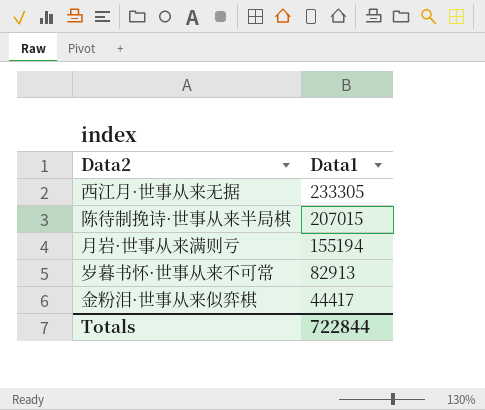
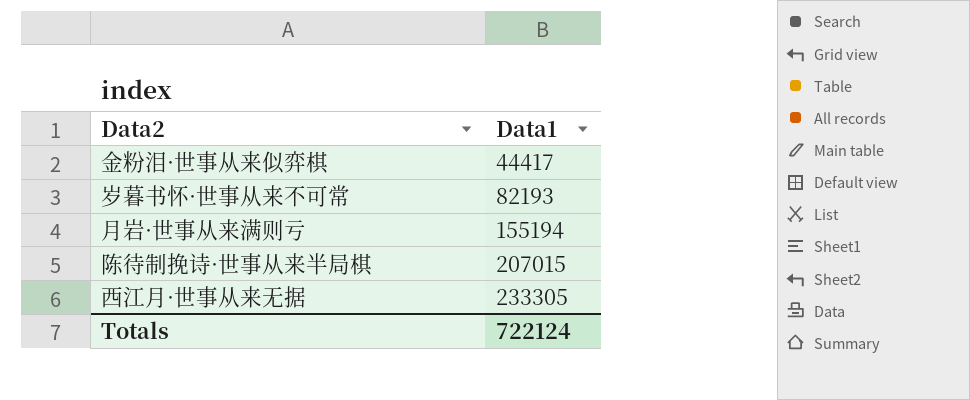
row order: Data1 descending -> Data1 ascending
岁暮书怀·世事从来不可常 | Data1: 82913 -> 82193
Totals | Data1: 722844 -> 722124

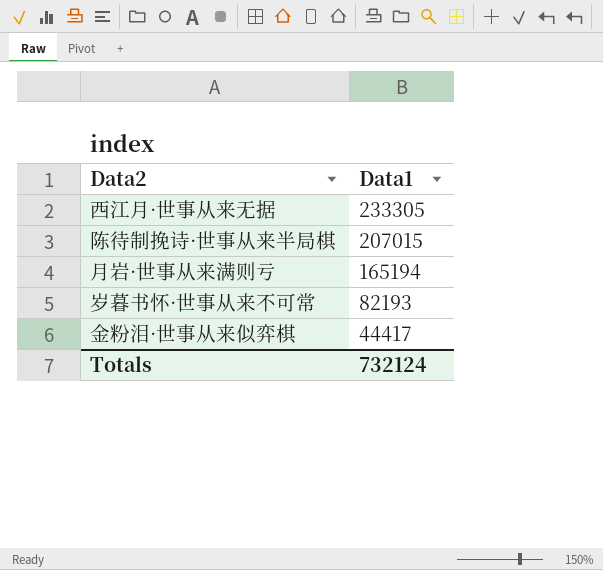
row order: Data1 ascending -> Data1 descending
月岩·世事从来满则亏 | Data1: 155194 -> 165194
Totals | Data1: 722124 -> 732124

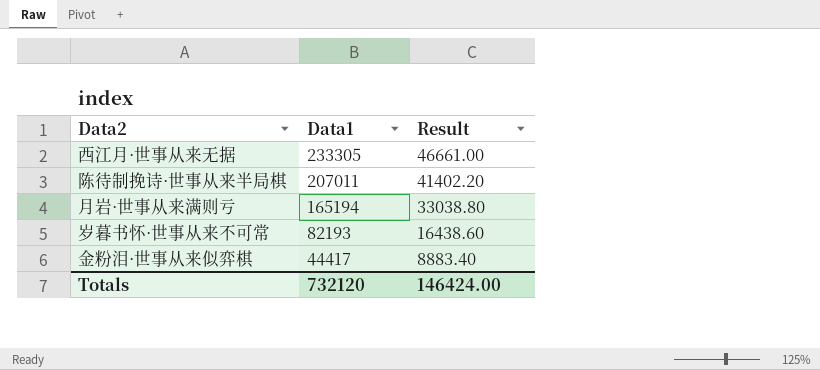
column Result | formula: none -> [Data1] * 0.2
陈待制挽诗·世事从来半局棋 | Data1: 207015 -> 207011
Totals | Data1: 732124 -> 732120

